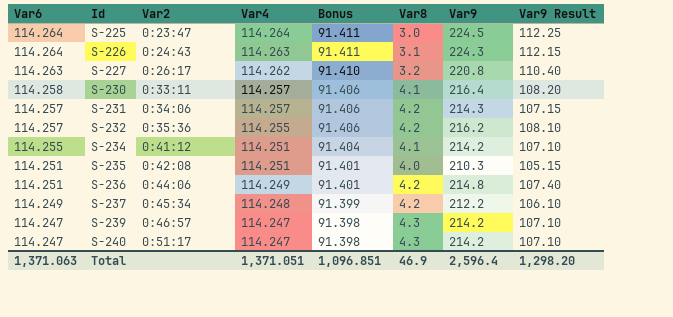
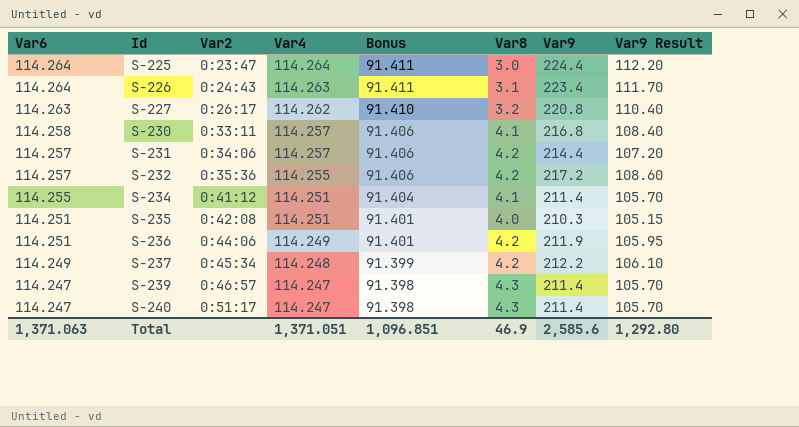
S-225 | Var9: 224.5 -> 224.4
S-225 | Var9 Result: 112.25 -> 112.20
S-226 | Var9: 224.3 -> 223.4
S-226 | Var9 Result: 112.15 -> 111.70
S-230 | Var9: 216.4 -> 216.8
S-230 | Var9 Result: 108.20 -> 108.40
S-231 | Var9: 214.3 -> 214.4
S-231 | Var9 Result: 107.15 -> 107.20
S-232 | Var9: 216.2 -> 217.2
S-232 | Var9 Result: 108.10 -> 108.60
S-234 | Var9: 214.2 -> 211.4
S-234 | Var9 Result: 107.10 -> 105.70
S-236 | Var9: 214.8 -> 211.9
S-236 | Var9 Result: 107.40 -> 105.95
S-239 | Var9: 214.2 -> 211.4
S-239 | Var9 Result: 107.10 -> 105.70
S-240 | Var9: 214.2 -> 211.4
S-240 | Var9 Result: 107.10 -> 105.70
Total | Var9: 2,596.4 -> 2,585.6
Total | Var9 Result: 1,298.20 -> 1,292.80

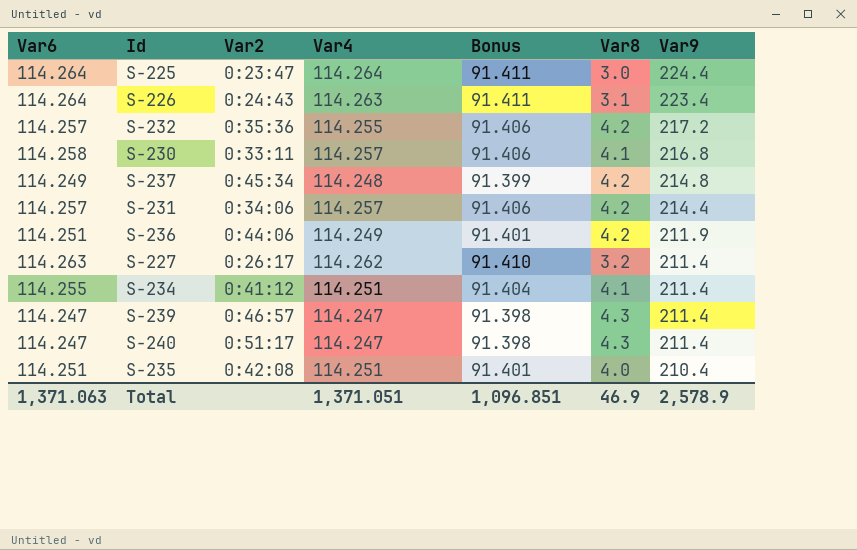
row order: Var6 descending -> Var9 descending
column Var9 Result | formula: [Var9] * 0.5 -> none
S-237 | Var9: 212.2 -> 214.8
S-227 | Var9: 220.8 -> 211.4
S-235 | Var9: 210.3 -> 210.4
Total | Var9: 2,585.6 -> 2,578.9

